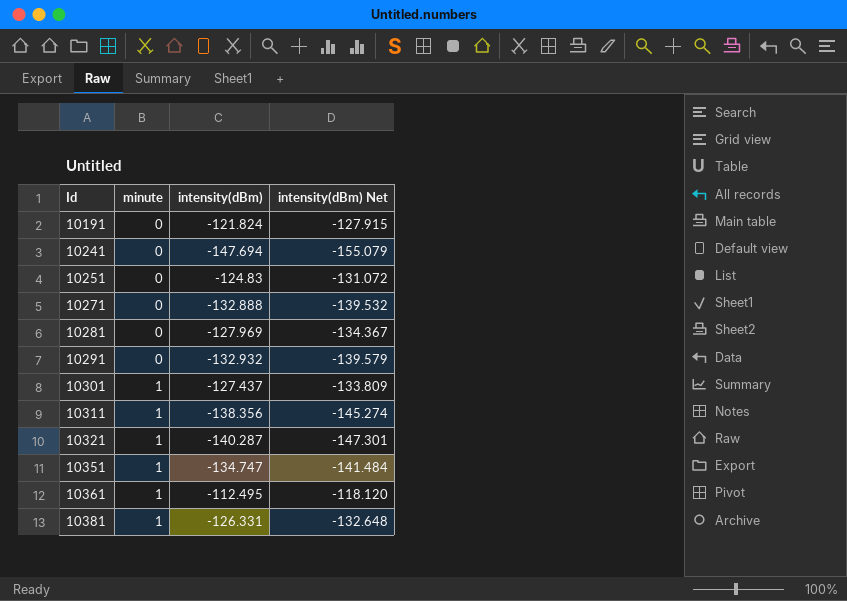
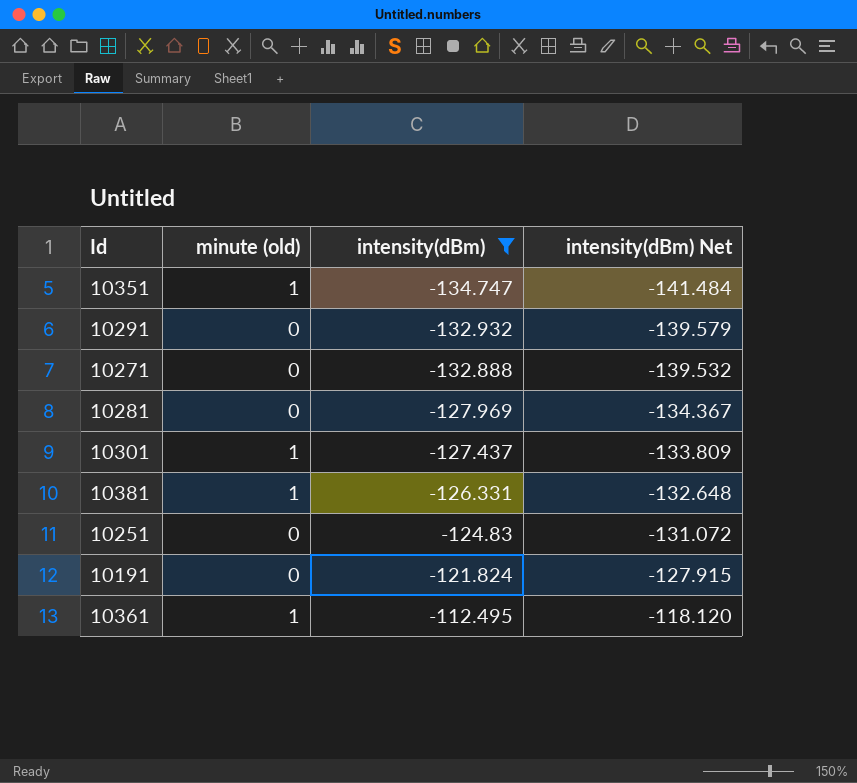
filter: none -> intensity(dBm) >= -134.747
row order: Id ascending -> intensity(dBm) ascending
column name: minute -> minute (old)

